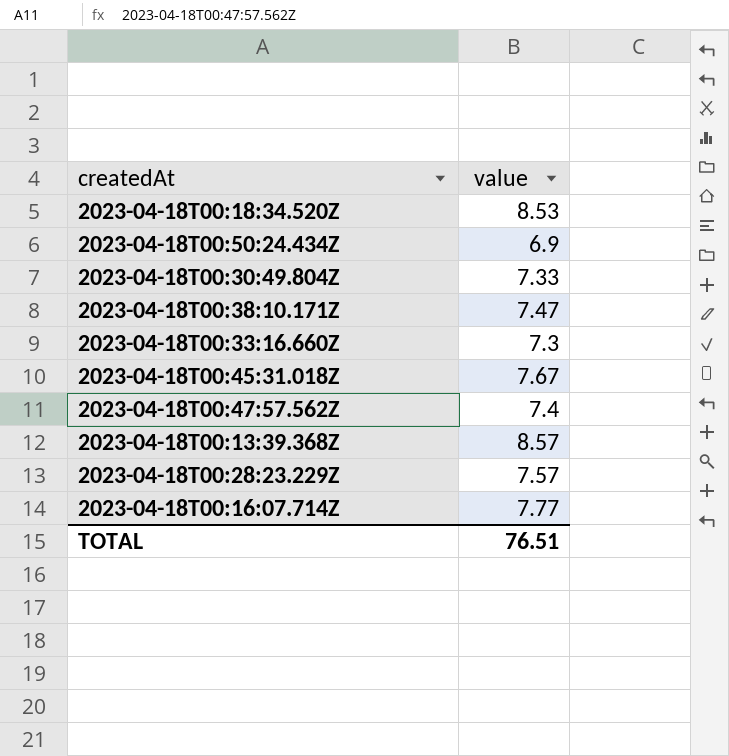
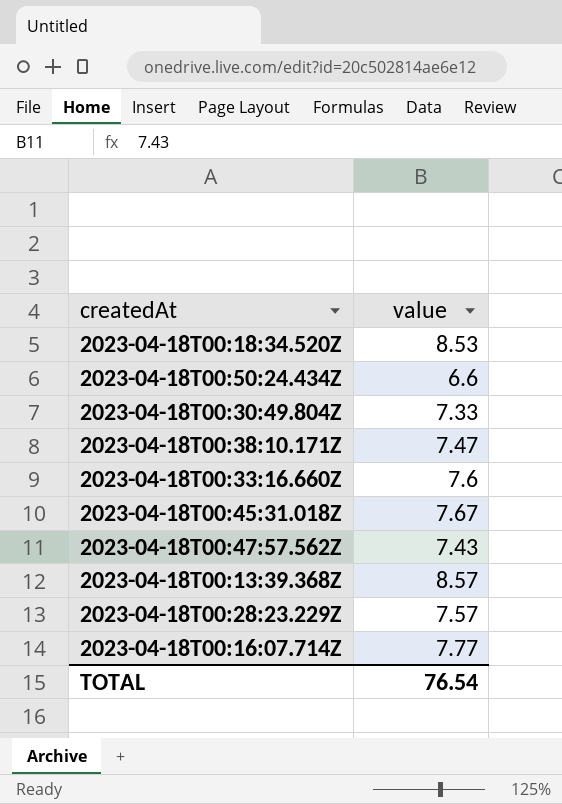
2023-04-18T00:50:24.434Z | value: 6.9 -> 6.6
2023-04-18T00:33:16.660Z | value: 7.3 -> 7.6
2023-04-18T00:47:57.562Z | value: 7.4 -> 7.43
TOTAL | value: 76.51 -> 76.54

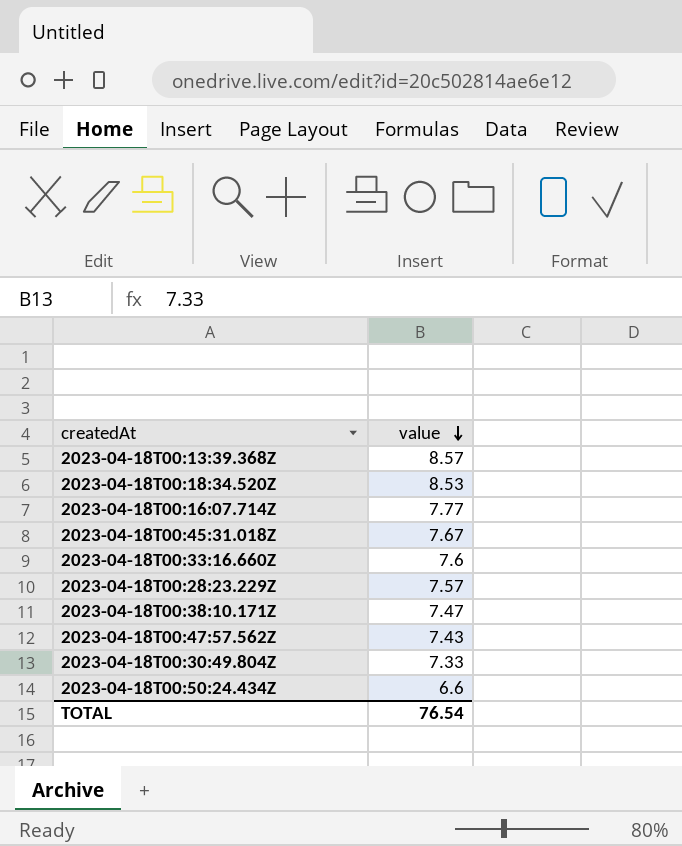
row order: none -> value descending

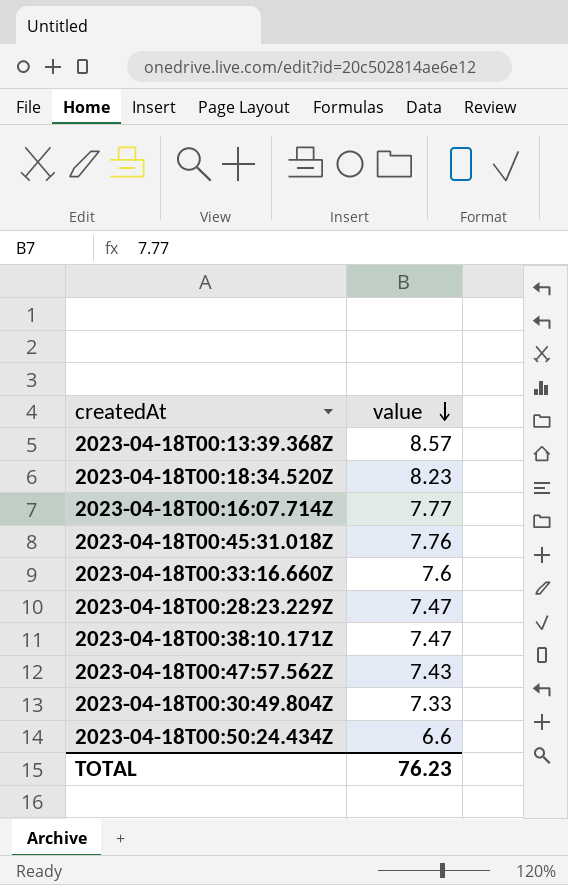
2023-04-18T00:18:34.520Z | value: 8.53 -> 8.23
2023-04-18T00:45:31.018Z | value: 7.67 -> 7.76
2023-04-18T00:28:23.229Z | value: 7.57 -> 7.47
TOTAL | value: 76.54 -> 76.23

